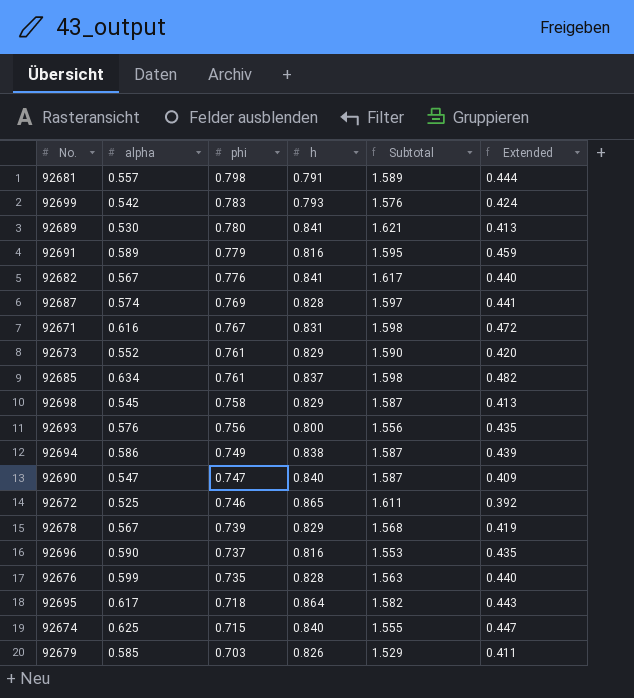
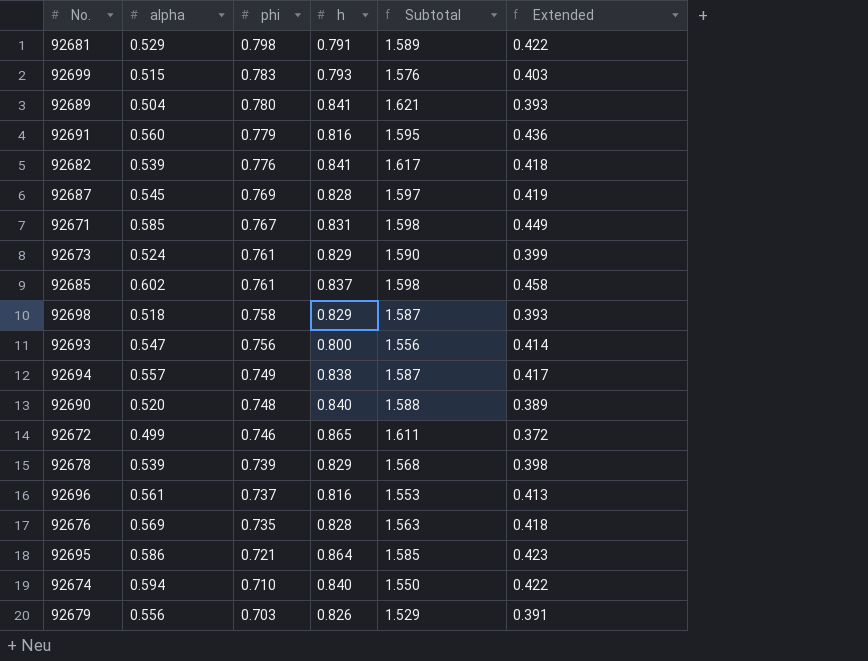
92681 | alpha: 0.557 -> 0.529
92681 | Extended: 0.444 -> 0.422
92699 | alpha: 0.542 -> 0.515
92699 | Extended: 0.424 -> 0.403
92689 | alpha: 0.530 -> 0.504
92689 | Extended: 0.413 -> 0.393
92691 | alpha: 0.589 -> 0.560
92691 | Extended: 0.459 -> 0.436
92682 | alpha: 0.567 -> 0.539
92682 | Extended: 0.440 -> 0.418
92687 | alpha: 0.574 -> 0.545
92687 | Extended: 0.441 -> 0.419
92671 | alpha: 0.616 -> 0.585
92671 | Extended: 0.472 -> 0.449
92673 | alpha: 0.552 -> 0.524
92673 | Extended: 0.420 -> 0.399
92685 | alpha: 0.634 -> 0.602
92685 | Extended: 0.482 -> 0.458
92698 | alpha: 0.545 -> 0.518
92698 | Extended: 0.413 -> 0.393
92693 | alpha: 0.576 -> 0.547
92693 | Extended: 0.435 -> 0.414
92694 | alpha: 0.586 -> 0.557
92694 | Extended: 0.439 -> 0.417
92690 | alpha: 0.547 -> 0.520
92690 | phi: 0.747 -> 0.748
92690 | Subtotal: 1.587 -> 1.588
92690 | Extended: 0.409 -> 0.389
92672 | alpha: 0.525 -> 0.499
92672 | Extended: 0.392 -> 0.372
92678 | alpha: 0.567 -> 0.539
92678 | Extended: 0.419 -> 0.398
92696 | alpha: 0.590 -> 0.561
92696 | Extended: 0.435 -> 0.413
92676 | alpha: 0.599 -> 0.569
92676 | Extended: 0.440 -> 0.418
92695 | alpha: 0.617 -> 0.586
92695 | phi: 0.718 -> 0.721
92695 | Subtotal: 1.582 -> 1.585
92695 | Extended: 0.443 -> 0.423
92674 | alpha: 0.625 -> 0.594
92674 | phi: 0.715 -> 0.710
92674 | Subtotal: 1.555 -> 1.550
92674 | Extended: 0.447 -> 0.422
92679 | alpha: 0.585 -> 0.556
92679 | Extended: 0.411 -> 0.391

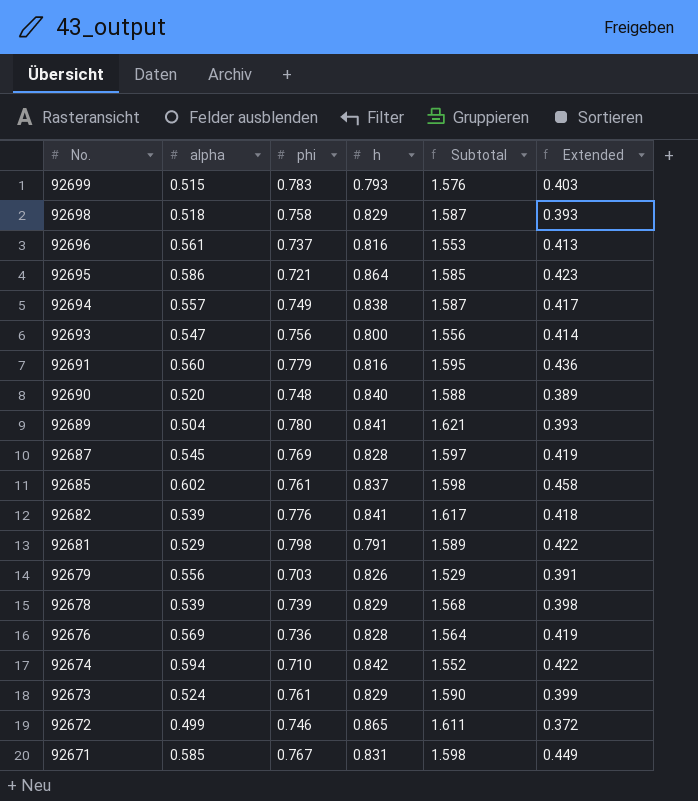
row order: phi descending -> No. descending
92676 | phi: 0.735 -> 0.736
92676 | Subtotal: 1.563 -> 1.564
92676 | Extended: 0.418 -> 0.419
92674 | h: 0.840 -> 0.842
92674 | Subtotal: 1.550 -> 1.552

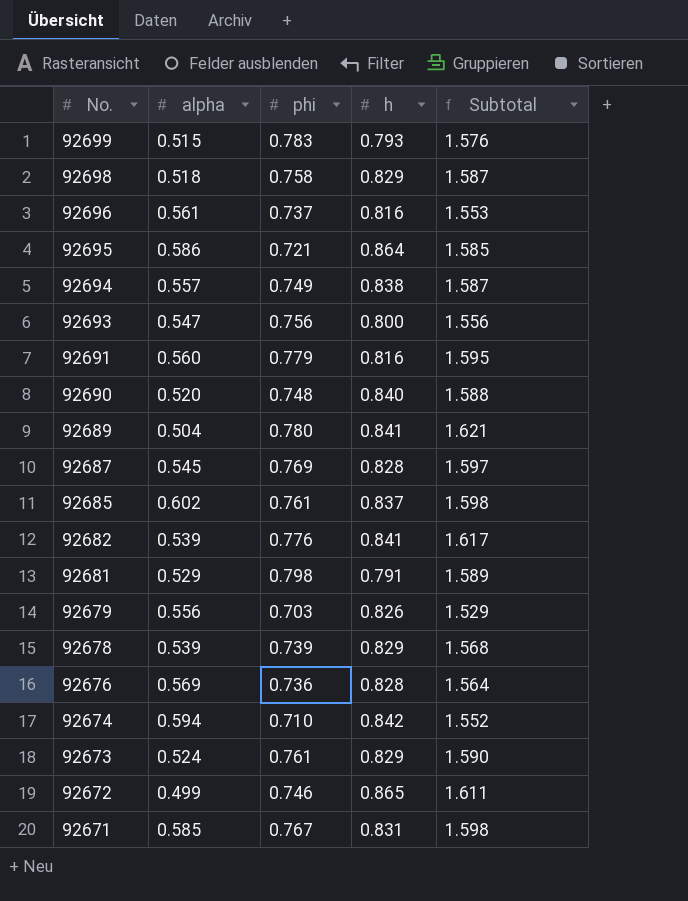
column Extended | formula: [alpha] * [phi] -> none

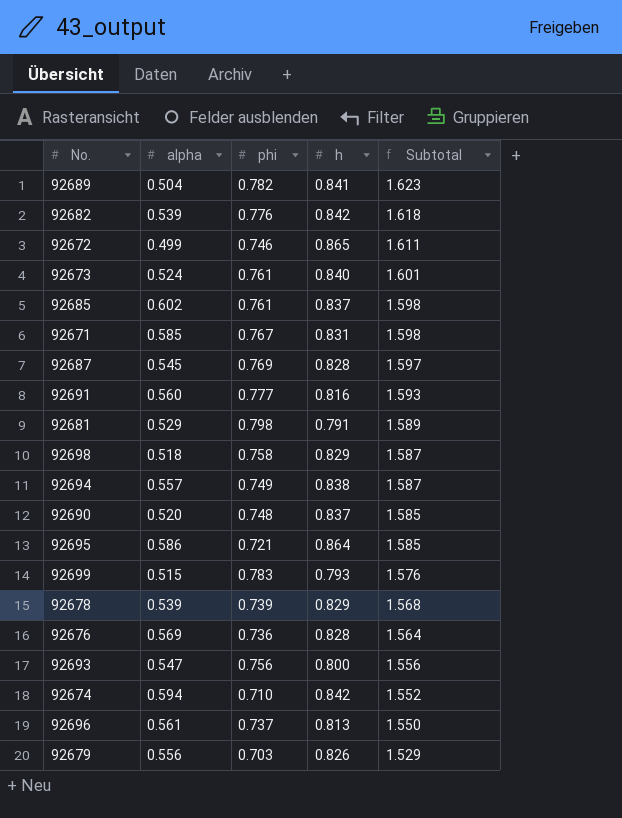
row order: No. descending -> Subtotal descending
92689 | phi: 0.780 -> 0.782
92689 | Subtotal: 1.621 -> 1.623
92682 | h: 0.841 -> 0.842
92682 | Subtotal: 1.617 -> 1.618
92673 | h: 0.829 -> 0.840
92673 | Subtotal: 1.590 -> 1.601
92691 | phi: 0.779 -> 0.777
92691 | Subtotal: 1.595 -> 1.593
92690 | h: 0.840 -> 0.837
92690 | Subtotal: 1.588 -> 1.585
92696 | h: 0.816 -> 0.813
92696 | Subtotal: 1.553 -> 1.550

